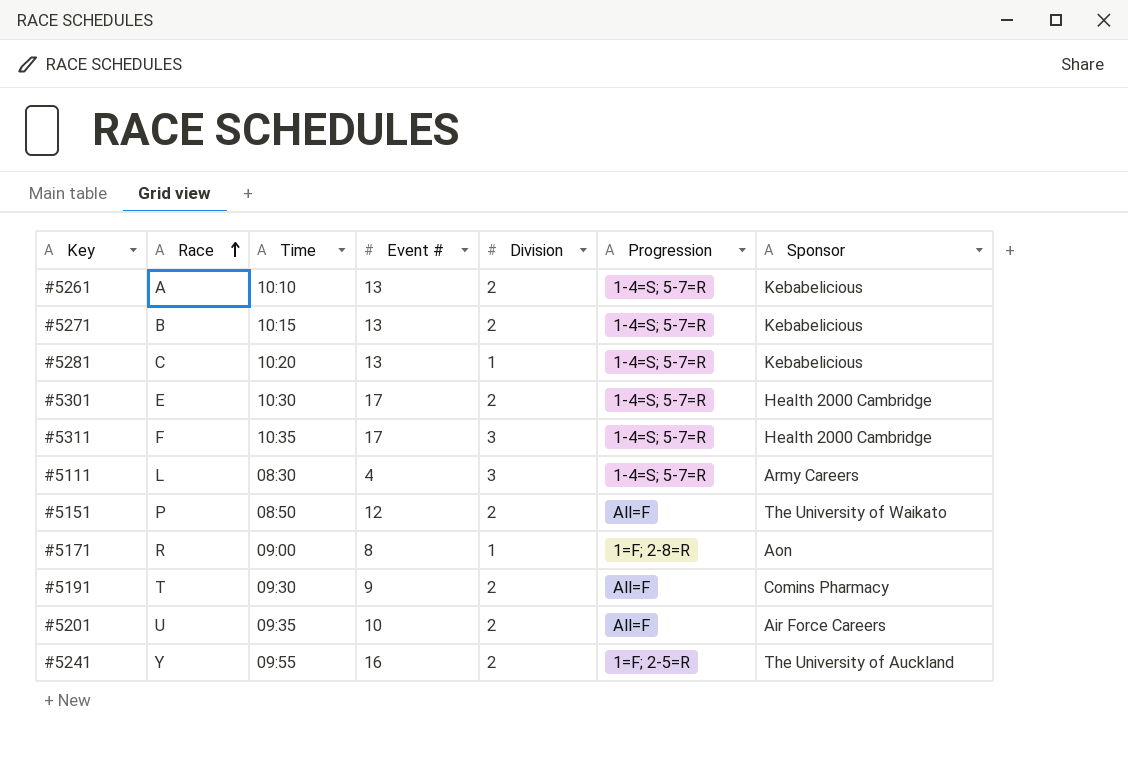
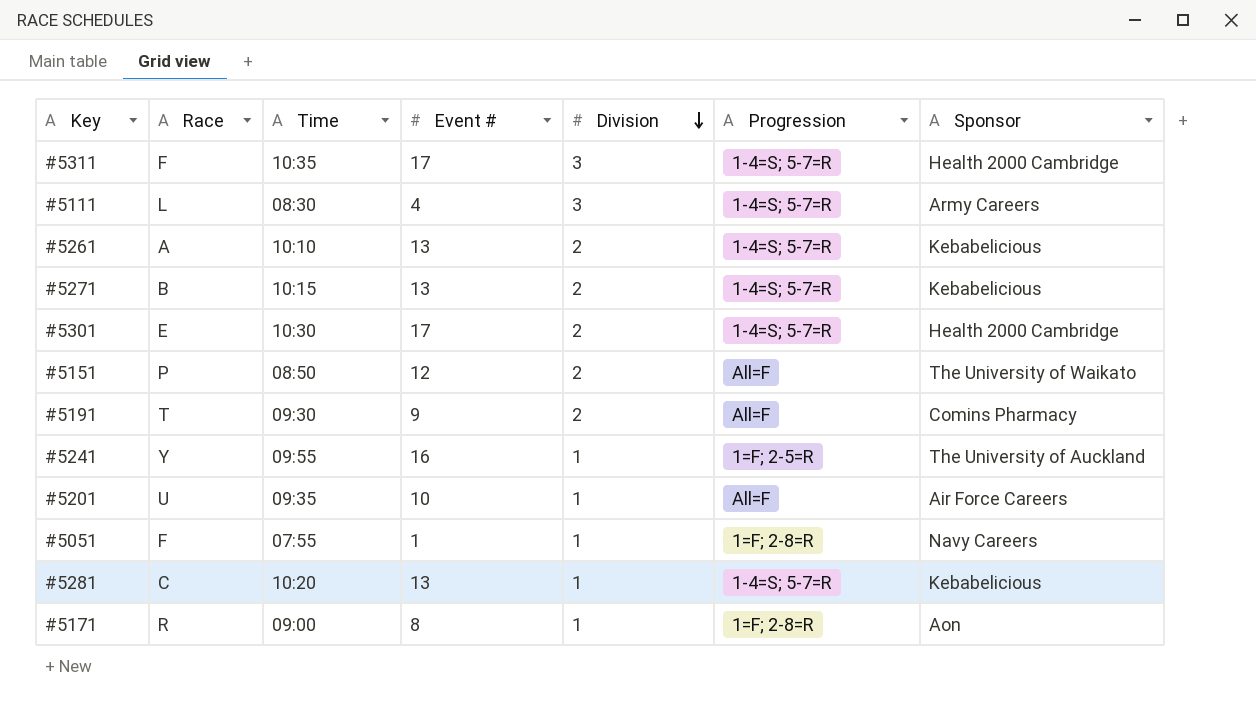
row order: Race ascending -> Division descending
#5241 | Division: 2 -> 1
#5201 | Division: 2 -> 1
row #5051: none -> F | 07:55 | 1 | 1 | 1=F; 2-8=R | Navy Careers

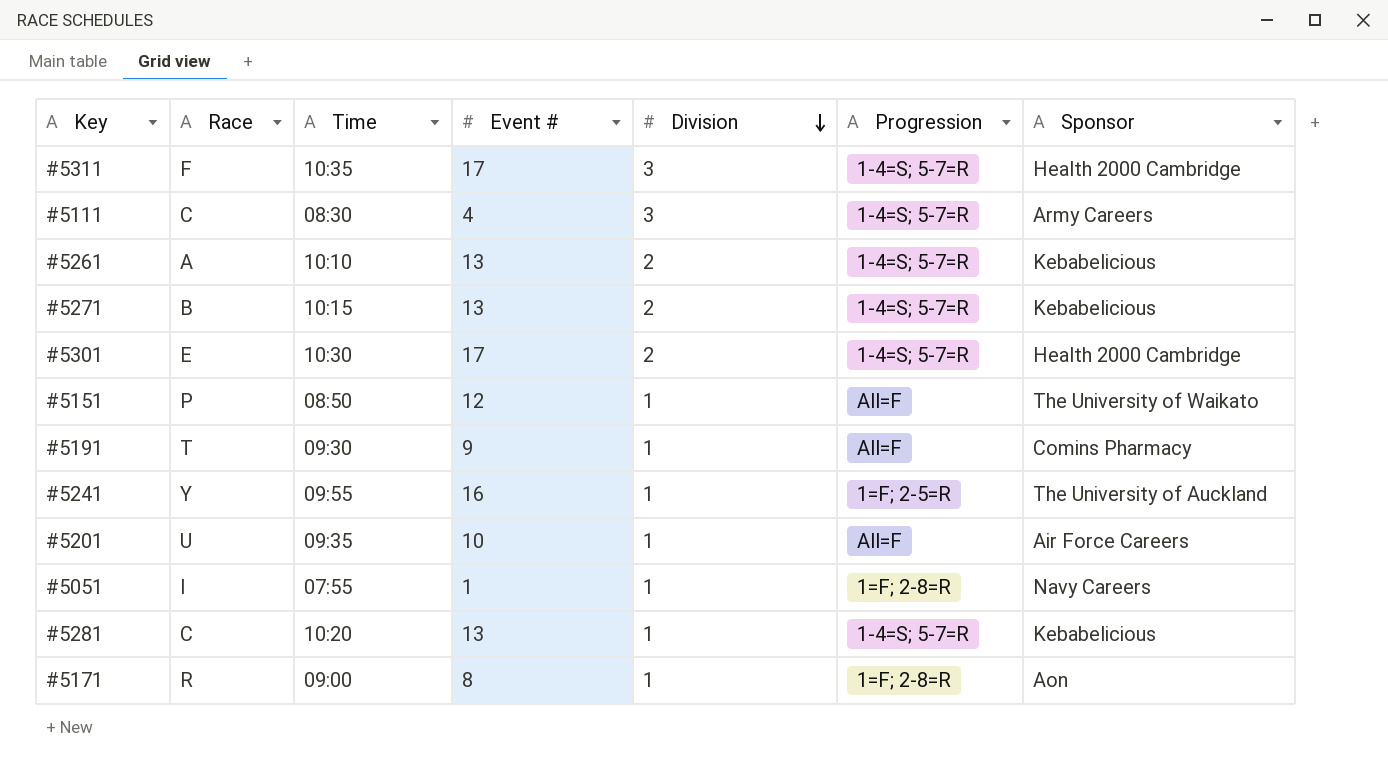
#5111 | Race: L -> C
#5151 | Division: 2 -> 1
#5191 | Division: 2 -> 1
#5051 | Race: F -> I

